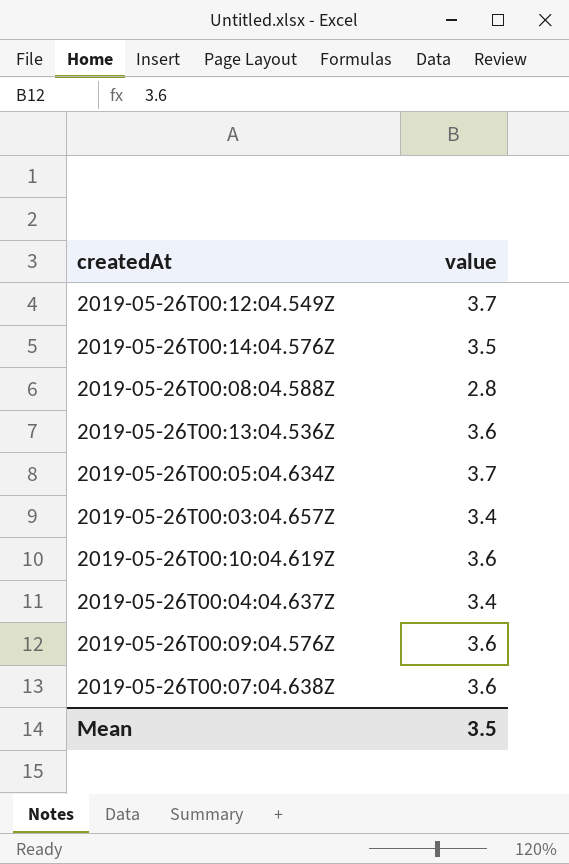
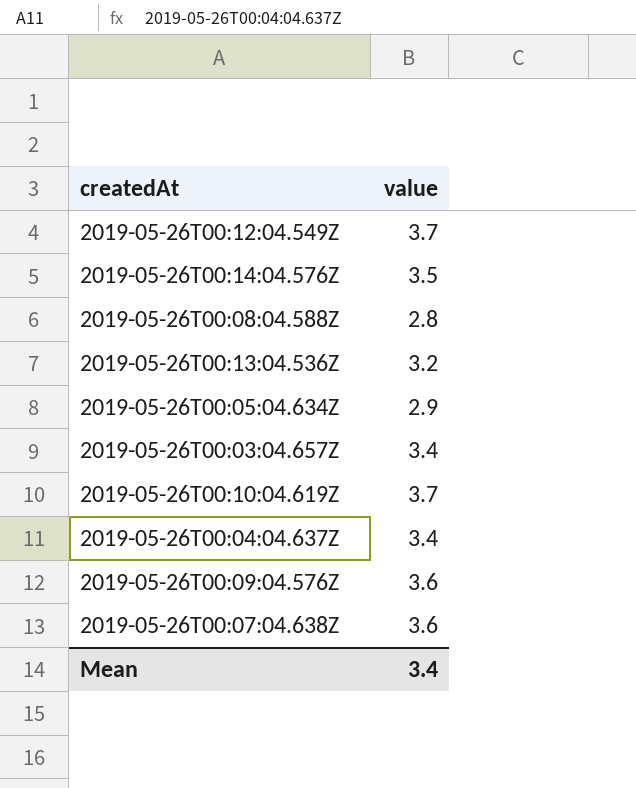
2019-05-26T00:13:04.536Z | value: 3.6 -> 3.2
2019-05-26T00:05:04.634Z | value: 3.7 -> 2.9
2019-05-26T00:10:04.619Z | value: 3.6 -> 3.7
Mean | value: 3.5 -> 3.4

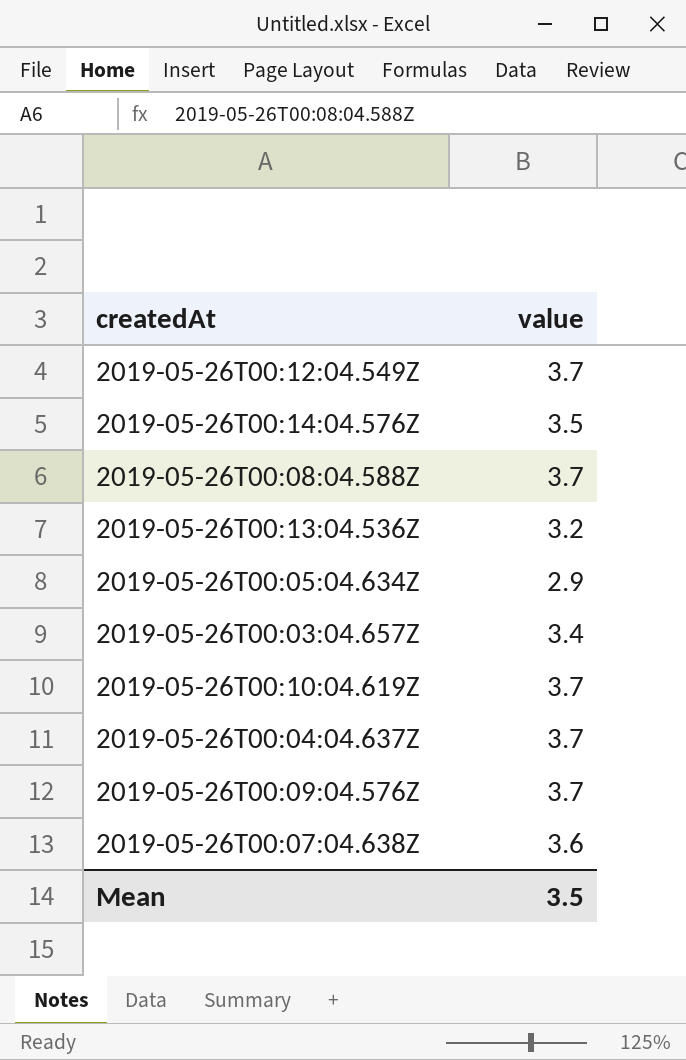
2019-05-26T00:08:04.588Z | value: 2.8 -> 3.7
2019-05-26T00:04:04.637Z | value: 3.4 -> 3.7
2019-05-26T00:09:04.576Z | value: 3.6 -> 3.7
Mean | value: 3.4 -> 3.5

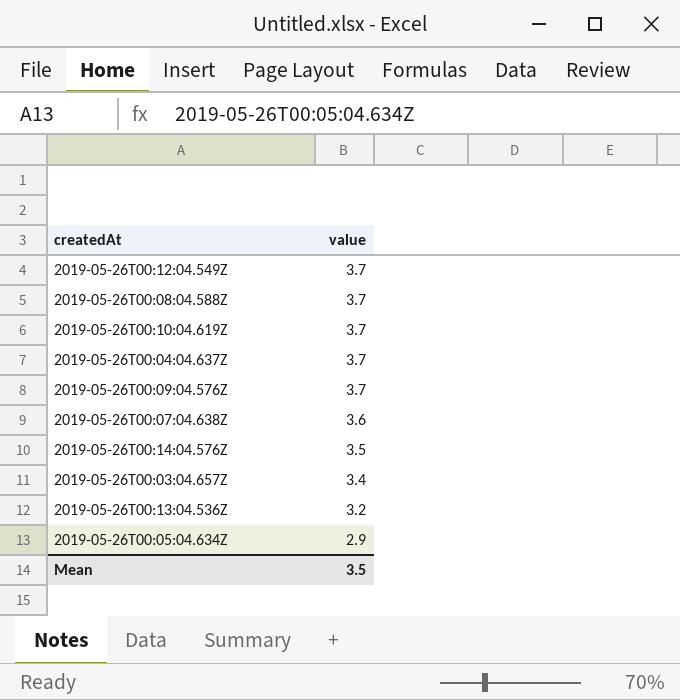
row order: none -> value descending

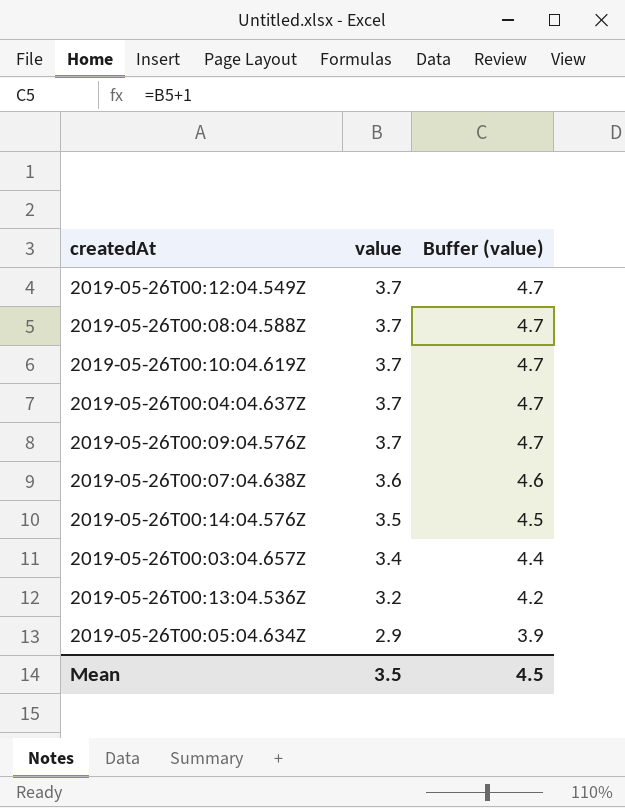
column Buffer (value) | formula: none -> [value] + 1

